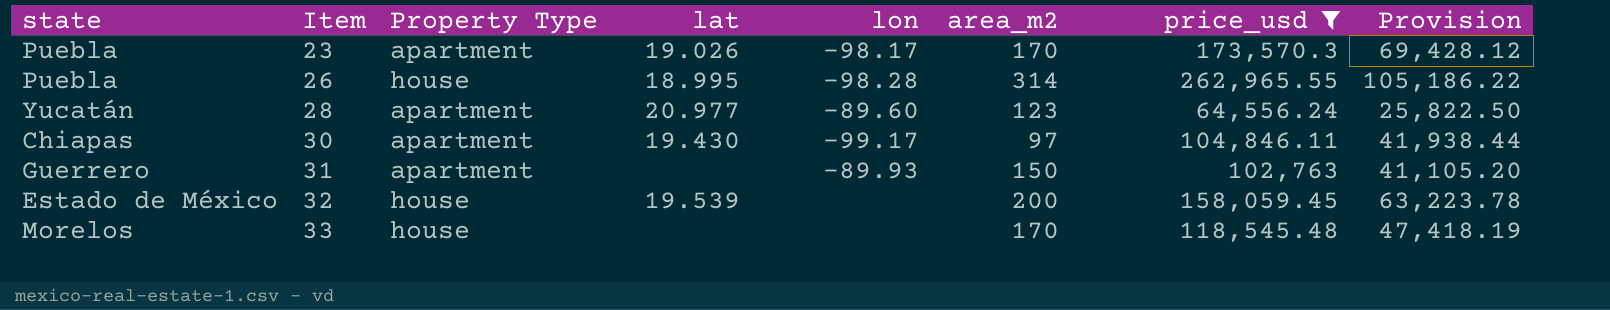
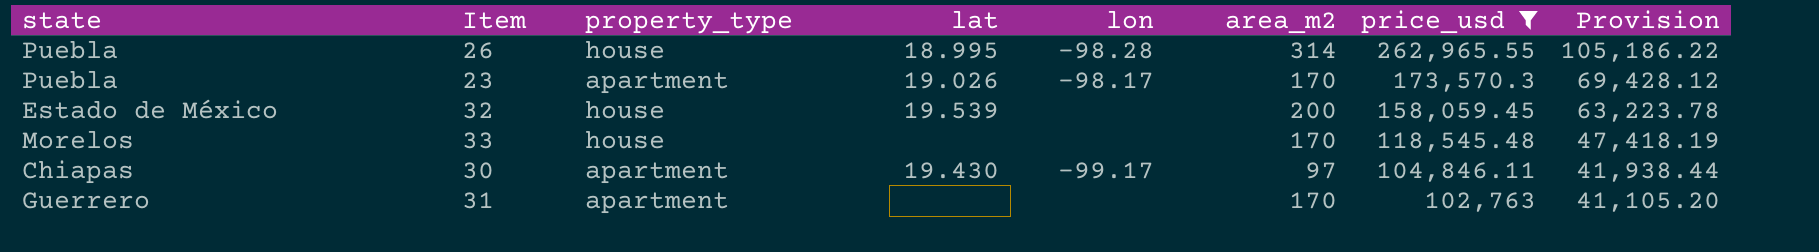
row order: Item ascending -> price_usd descending
column name: Property Type -> property_type
row 28: Yucatán | apartment | 20.977 | -89.60 | 123 | 64,556.24 | 25,822.50 -> none
31 | lon: -89.93 -> none
31 | area_m2: 150 -> 170

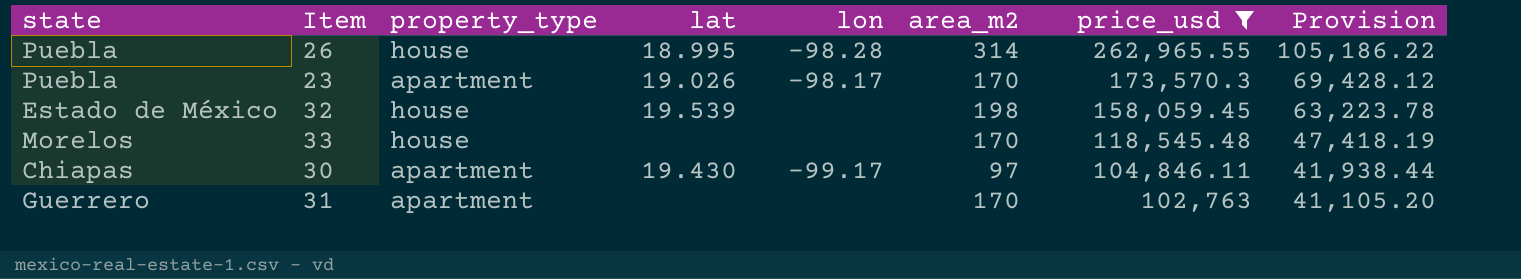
32 | area_m2: 200 -> 198

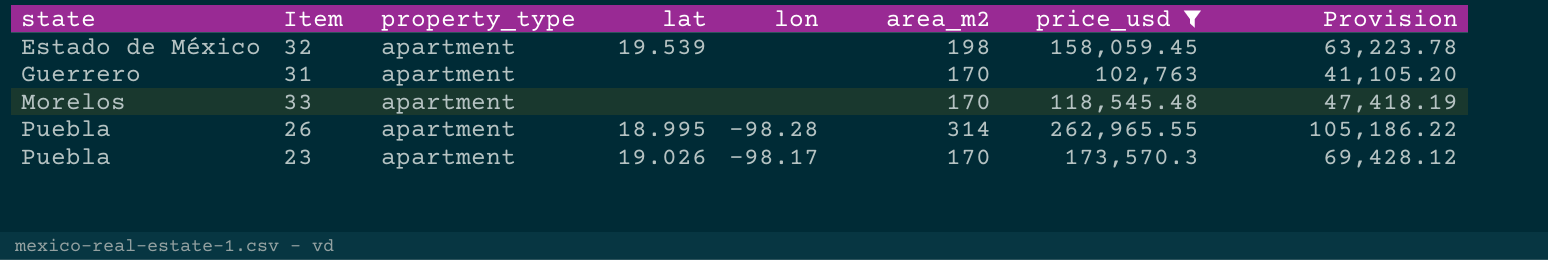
row order: price_usd descending -> state ascending
row 30: Chiapas | apartment | 19.430 | -99.17 | 97 | 104,846.11 | 41,938.44 -> none
32 | property_type: house -> apartment
33 | property_type: house -> apartment
26 | property_type: house -> apartment

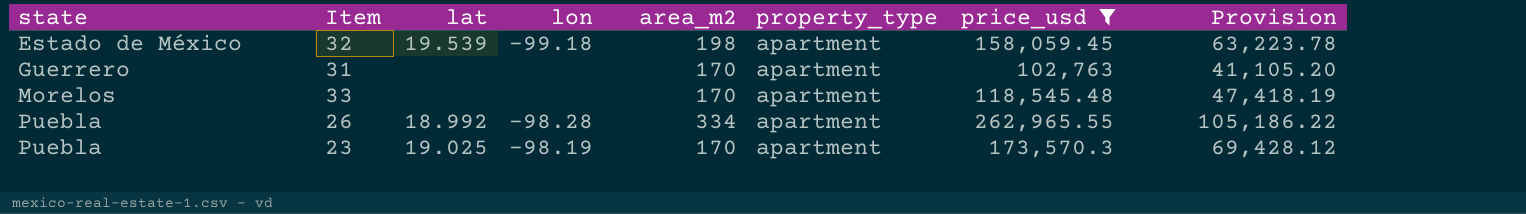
column property_type | position: 3 -> 6
32 | lon: none -> -99.18
26 | lat: 18.995 -> 18.992
26 | area_m2: 314 -> 334
23 | lat: 19.026 -> 19.025
23 | lon: -98.17 -> -98.19

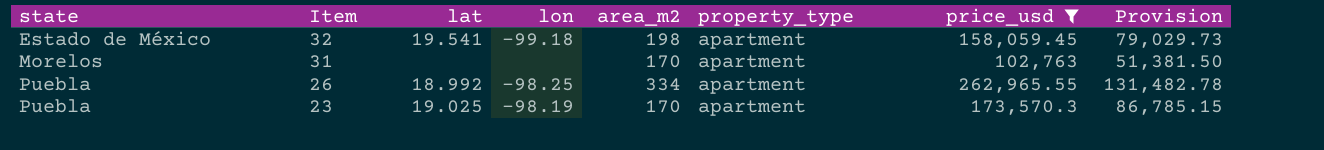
column Provision | formula: [price_usd] * 0.4 -> [price_usd] * 0.5
row 33: Morelos | none | none | 170 | apartment | 118,545.48 | 47,418.19 -> none
32 | lat: 19.539 -> 19.541
31 | state: Guerrero -> Morelos
26 | lon: -98.28 -> -98.25

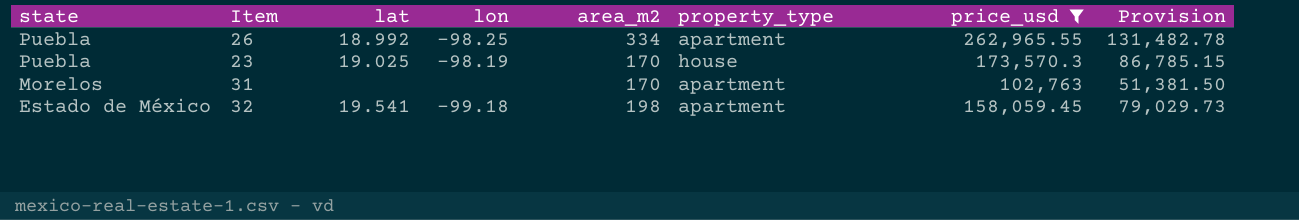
row order: state ascending -> state descending
23 | property_type: apartment -> house

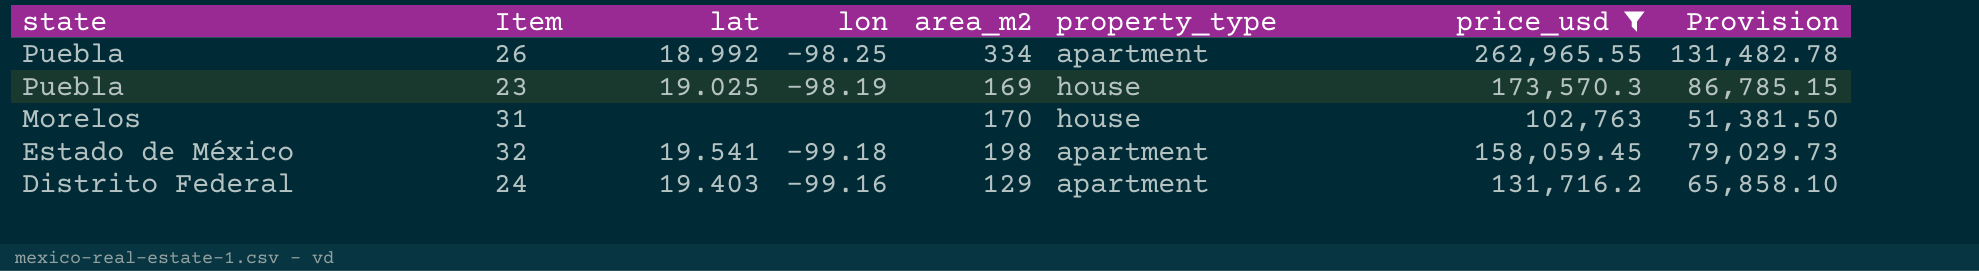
23 | area_m2: 170 -> 169
31 | property_type: apartment -> house
row 24: none -> Distrito Federal | 19.403 | -99.16 | 129 | apartment | 131,716.2 | 65,858.10

